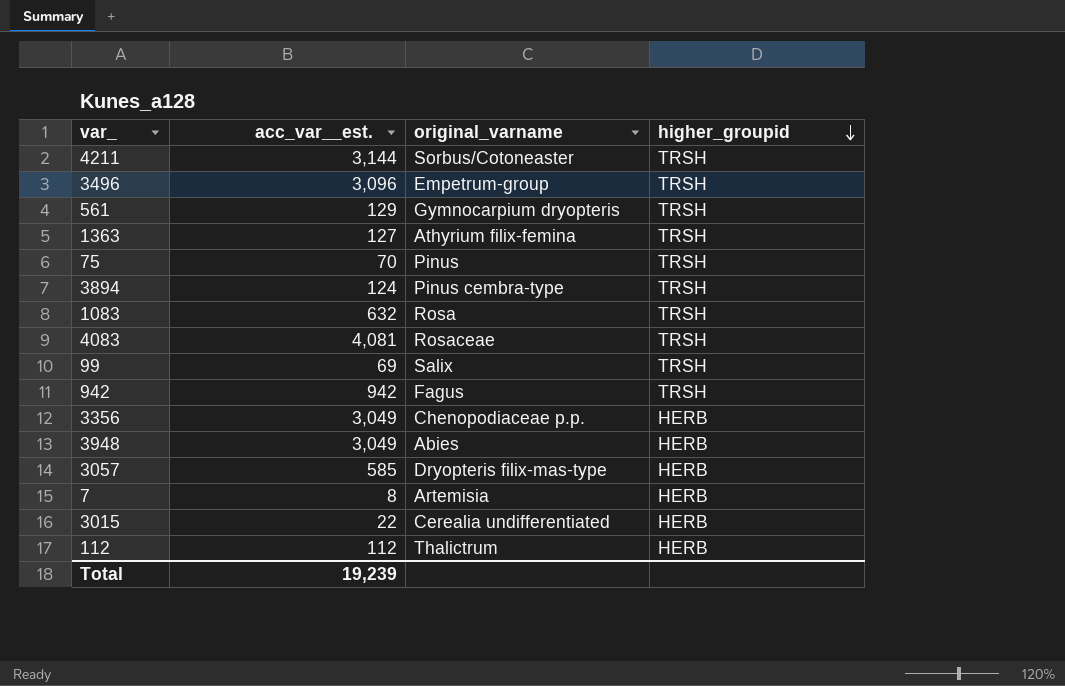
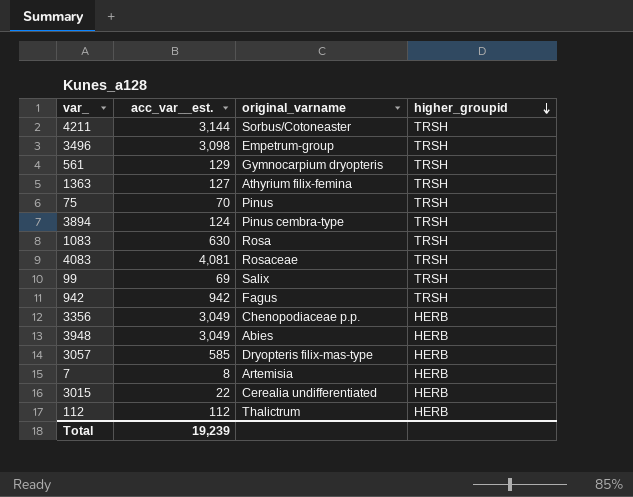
3496 | acc_var__est.: 3,096 -> 3,098
1083 | acc_var__est.: 632 -> 630

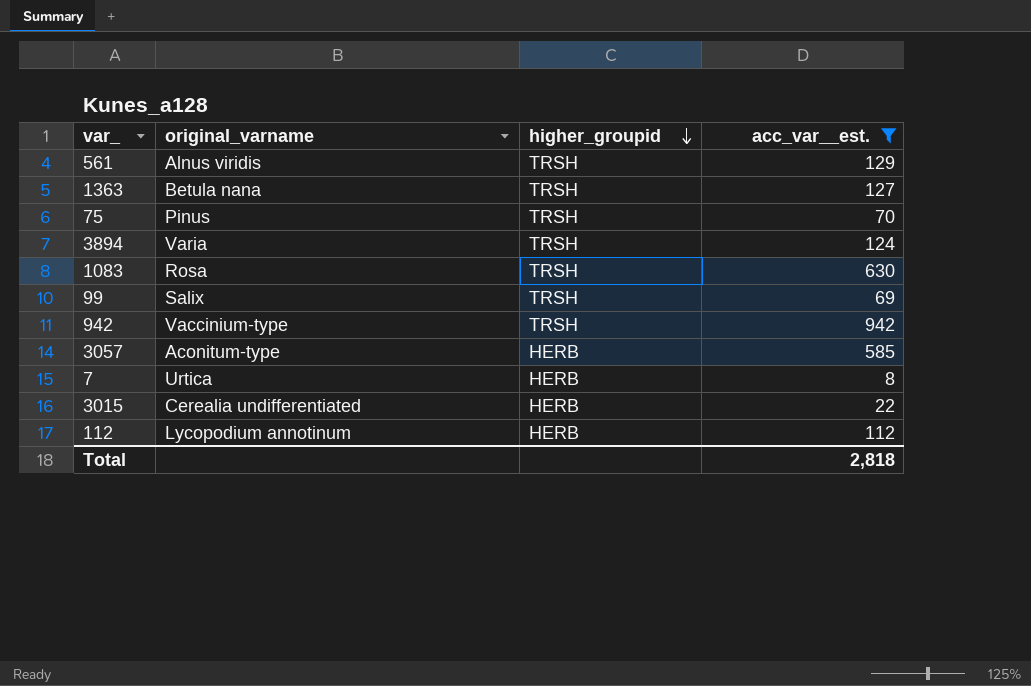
filter: none -> acc_var__est. <= 942
column acc_var__est. | position: 2 -> 4
561 | original_varname: Gymnocarpium dryopteris -> Alnus viridis
1363 | original_varname: Athyrium filix-femina -> Betula nana
3894 | original_varname: Pinus cembra-type -> Varia
942 | original_varname: Fagus -> Vaccinium-type
3057 | original_varname: Dryopteris filix-mas-type -> Aconitum-type
7 | original_varname: Artemisia -> Urtica
112 | original_varname: Thalictrum -> Lycopodium annotinum
Total | acc_var__est.: 19,239 -> 2,818

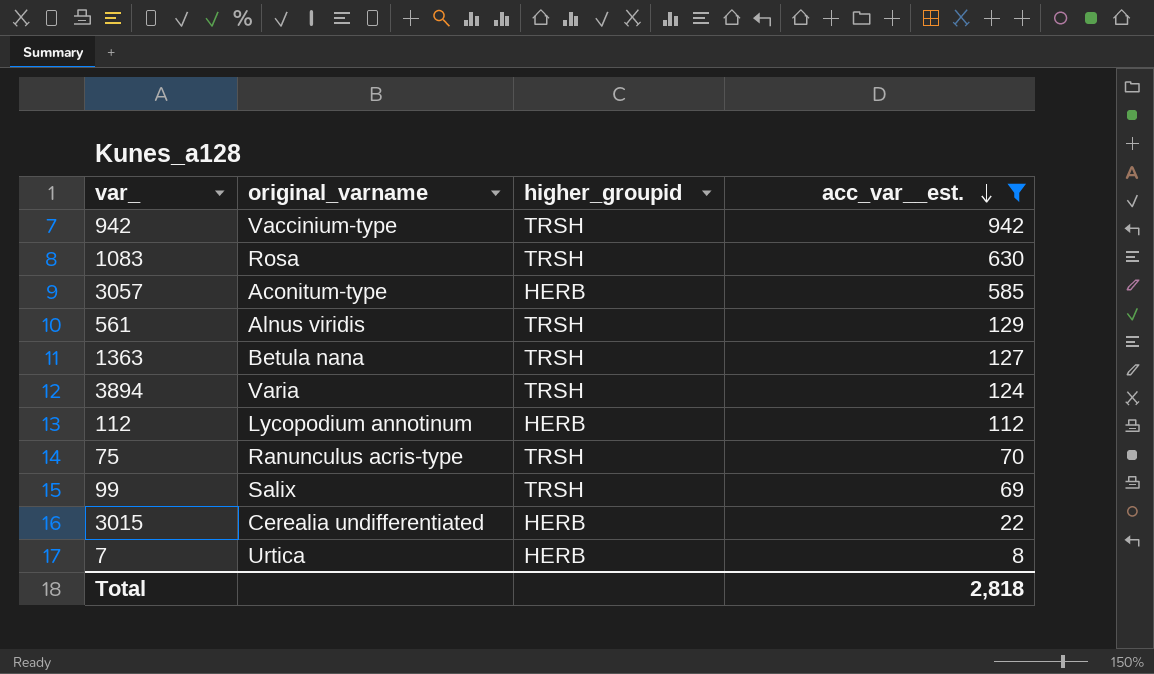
row order: higher_groupid descending -> acc_var__est. descending
75 | original_varname: Pinus -> Ranunculus acris-type

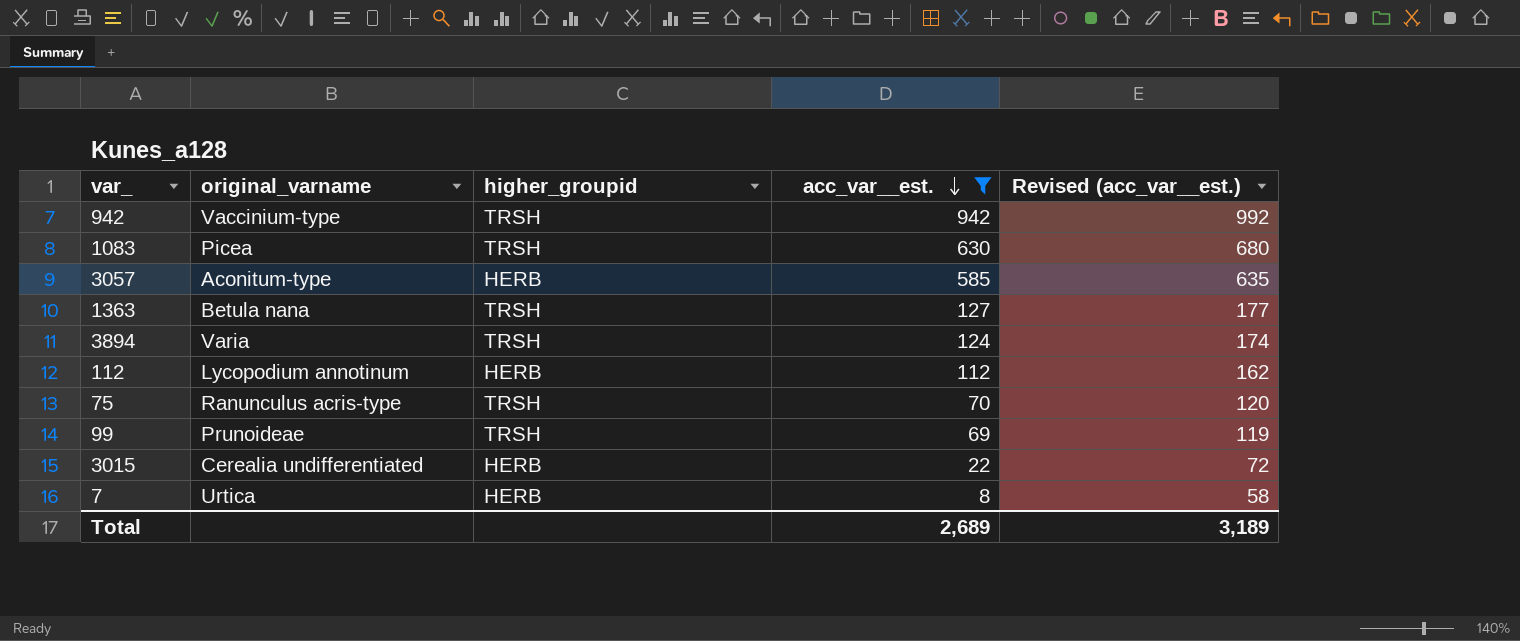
column Revised (acc_var__est.) | formula: none -> [acc_var__est.] + 50
row 561: Alnus viridis | TRSH | 129 -> none
1083 | original_varname: Rosa -> Picea
99 | original_varname: Salix -> Prunoideae
Total | acc_var__est.: 2,818 -> 2,689

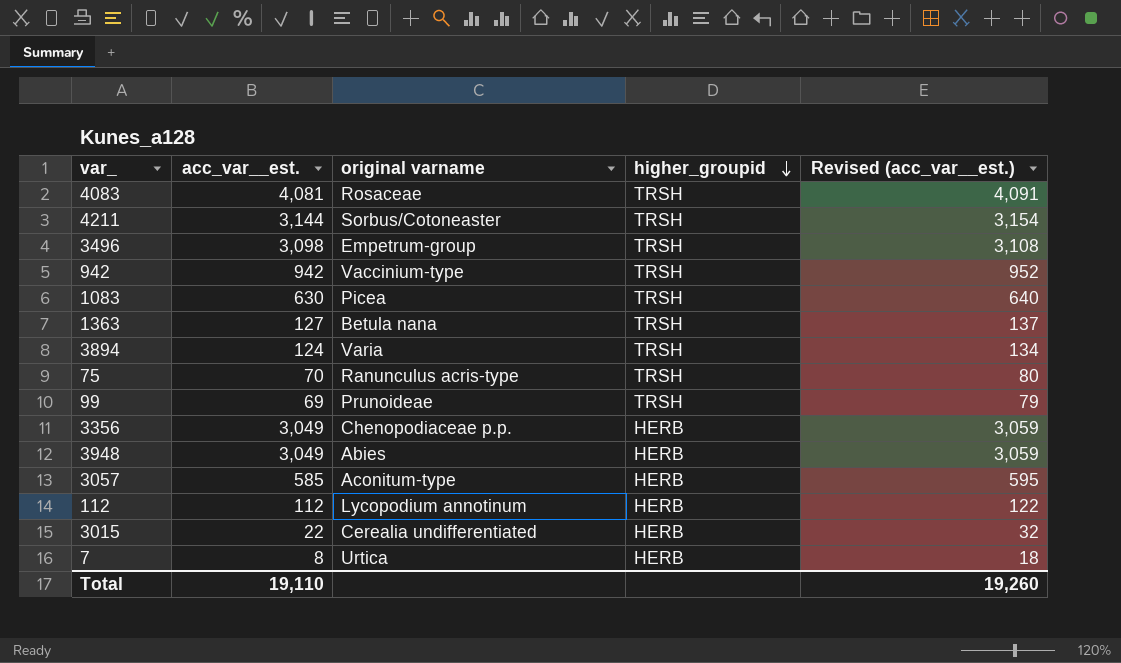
filter: acc_var__est. <= 942 -> none
row order: acc_var__est. descending -> higher_groupid descending
column acc_var__est. | position: 4 -> 2
column name: original_varname -> original varname
column Revised (acc_var__est.) | formula: [acc_var__est.] + 50 -> [acc_var__est.] + 10
Total | acc_var__est.: 2,689 -> 19,110
Total | Revised (acc_var__est.): 3,189 -> 19,260

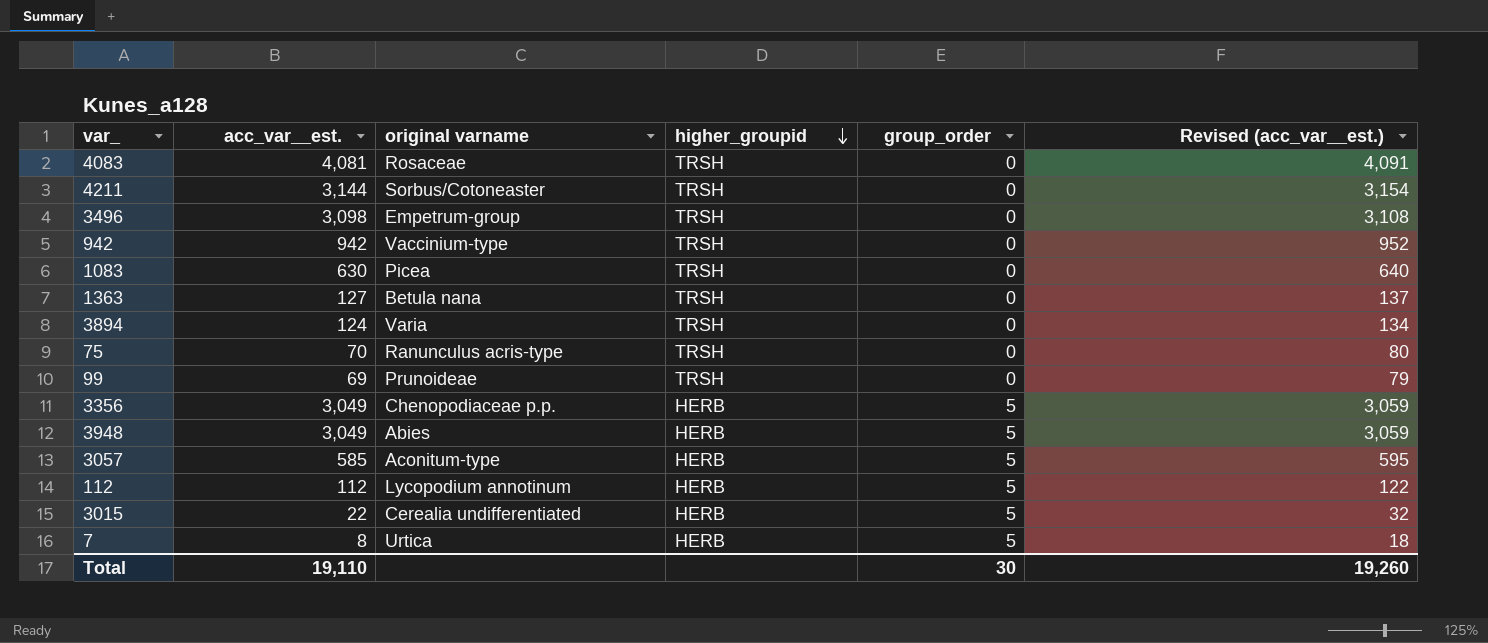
column group_order | position: none -> 5

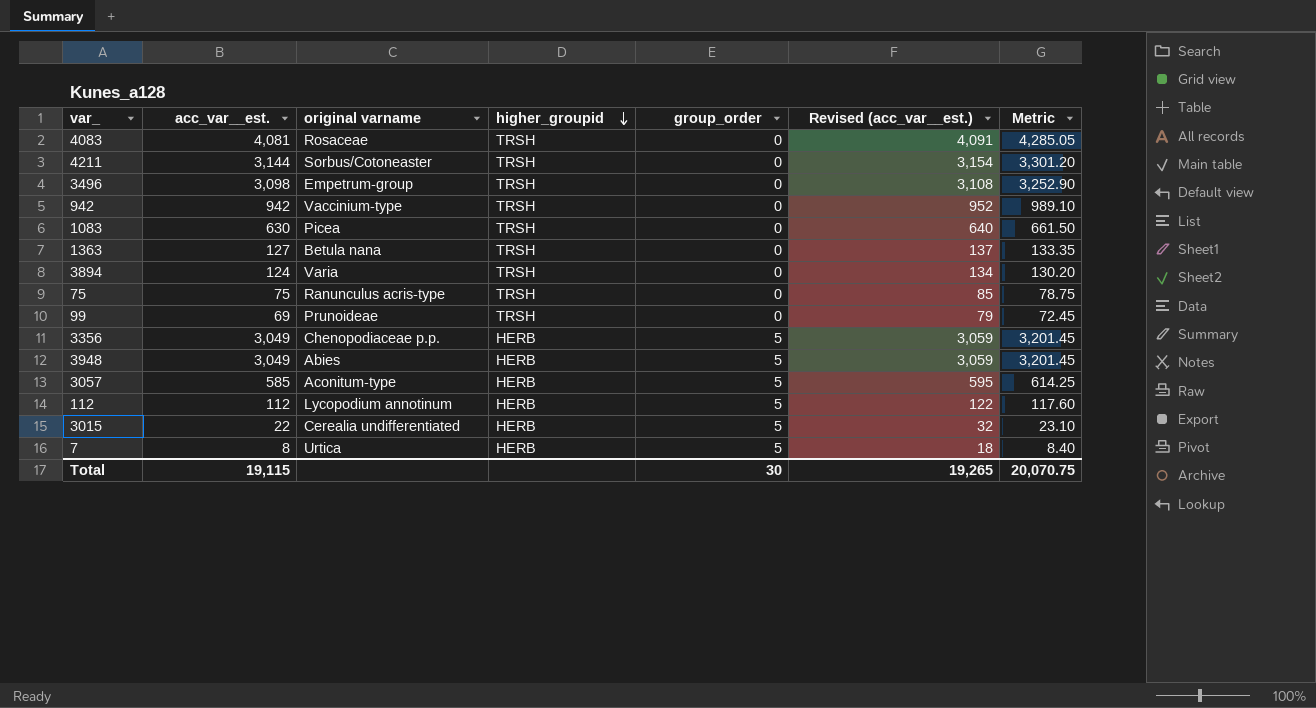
column Metric | formula: none -> [acc_var__est.] * 1.05
75 | acc_var__est.: 70 -> 75
75 | Revised (acc_var__est.): 80 -> 85
Total | acc_var__est.: 19,110 -> 19,115
Total | Revised (acc_var__est.): 19,260 -> 19,265

